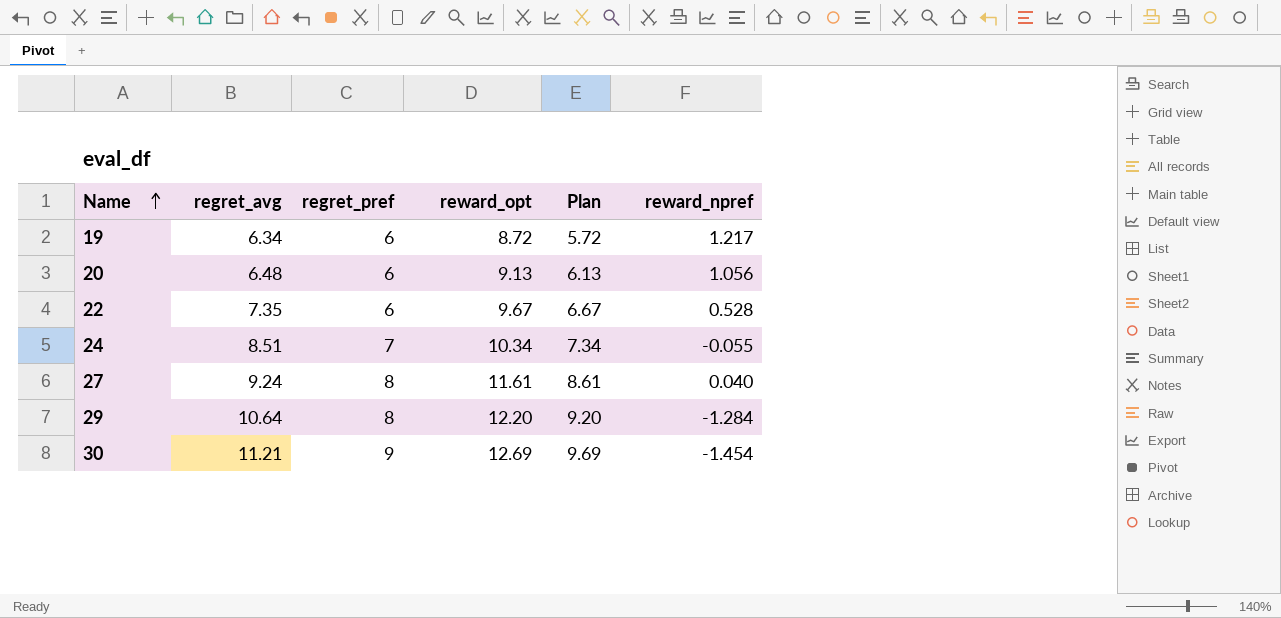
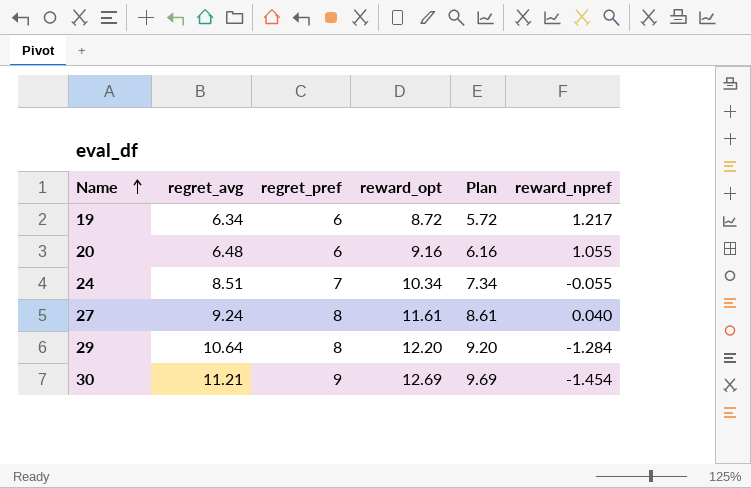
row 22: 7.35 | 6 | 9.67 | 6.67 | 0.528 -> none
20 | reward_opt: 9.13 -> 9.16
20 | Plan: 6.13 -> 6.16
20 | reward_npref: 1.056 -> 1.055

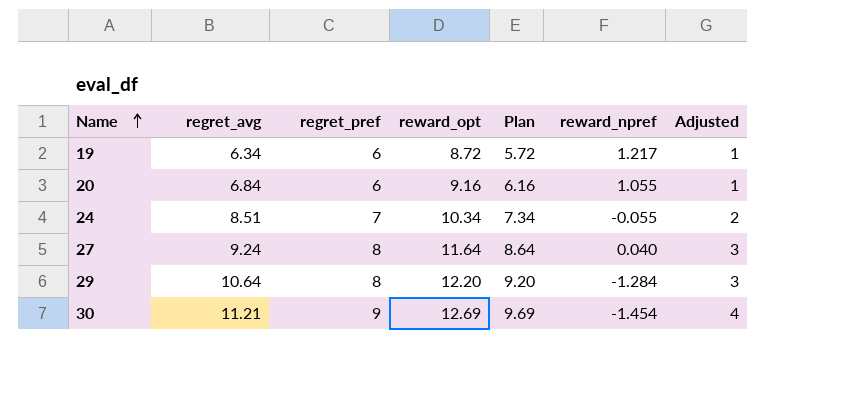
column Adjusted | formula: none -> [regret_pref] - 5
20 | regret_avg: 6.48 -> 6.84
27 | reward_opt: 11.61 -> 11.64
27 | Plan: 8.61 -> 8.64

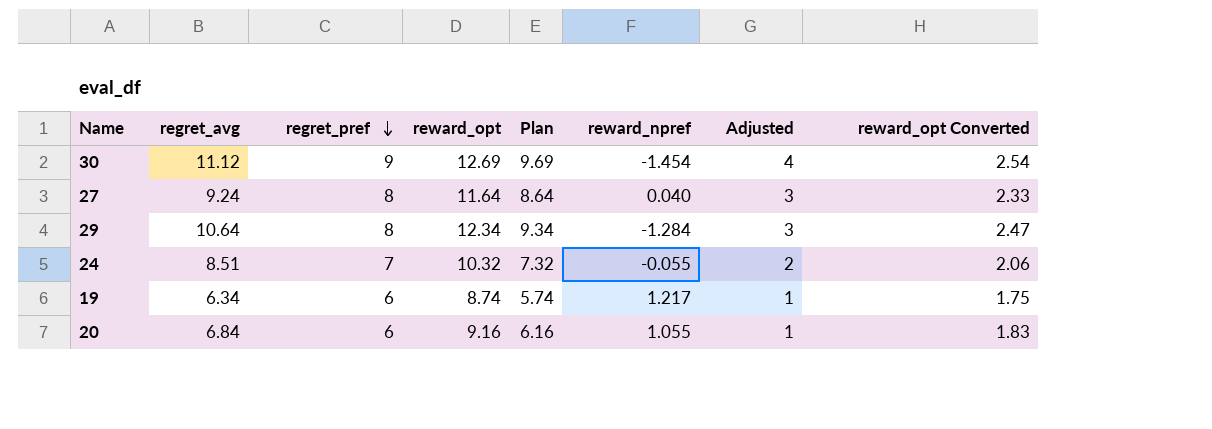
row order: Name ascending -> regret_pref descending
column reward_opt Converted | formula: none -> [reward_opt] * 0.2
30 | regret_avg: 11.21 -> 11.12
29 | reward_opt: 12.20 -> 12.34
29 | Plan: 9.20 -> 9.34
24 | reward_opt: 10.34 -> 10.32
24 | Plan: 7.34 -> 7.32
19 | reward_opt: 8.72 -> 8.74
19 | Plan: 5.72 -> 5.74

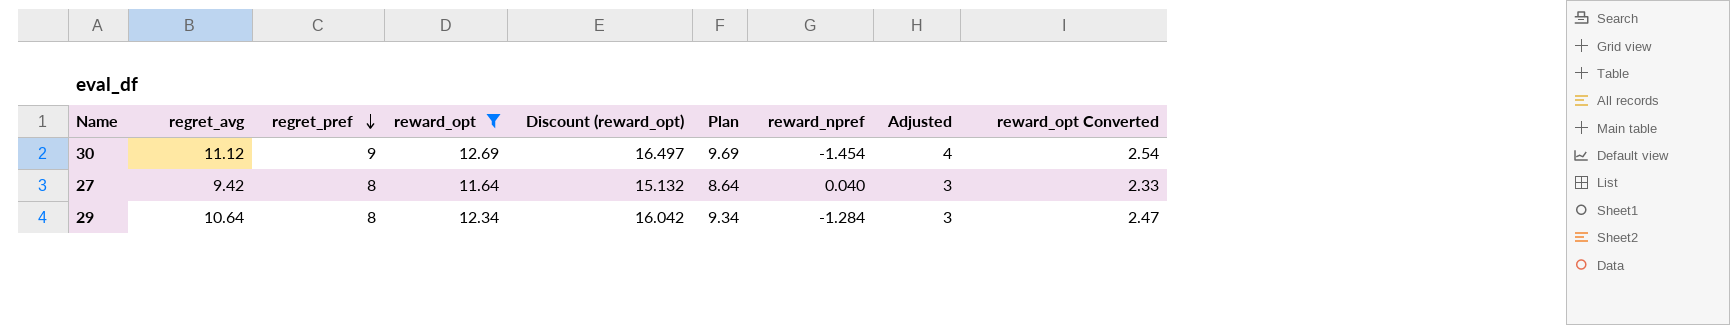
filter: none -> reward_opt >= 11.64
column Discount (reward_opt) | formula: none -> [reward_opt] * 1.3
27 | regret_avg: 9.24 -> 9.42

